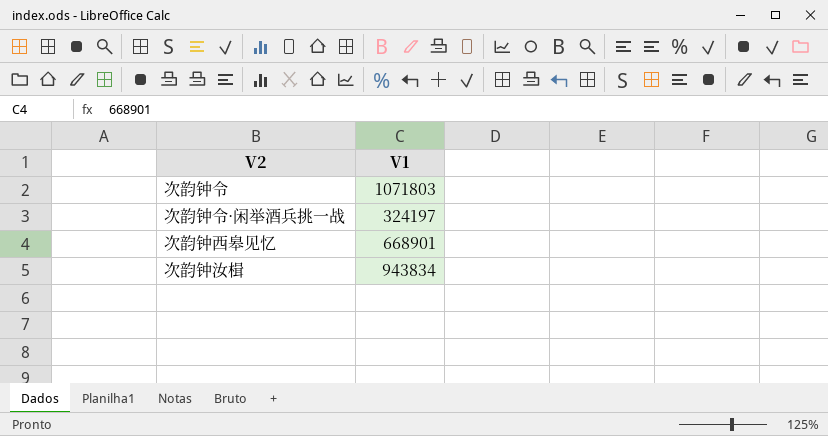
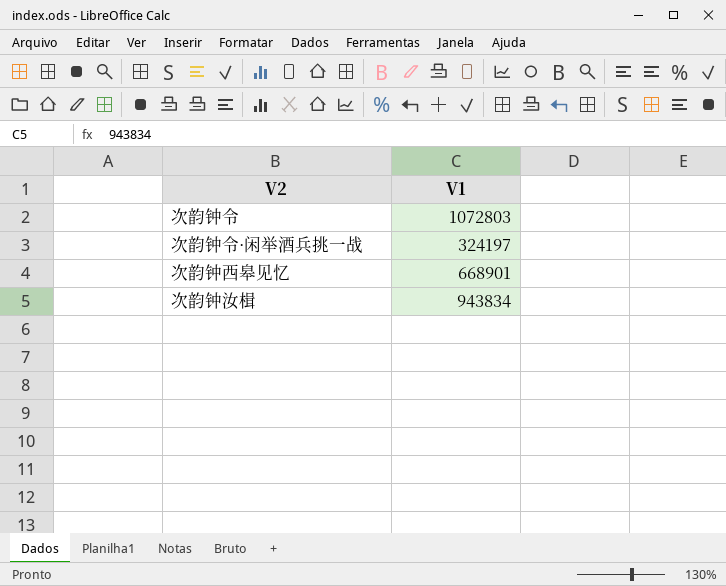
次韵钟令 | V1: 1071803 -> 1072803

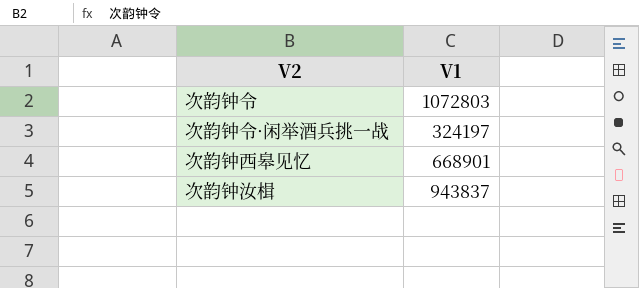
次韵钟汝楫 | V1: 943834 -> 943837

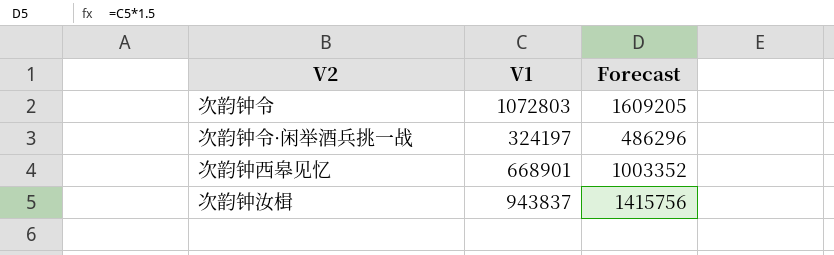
column Forecast | formula: none -> [V1] * 1.5

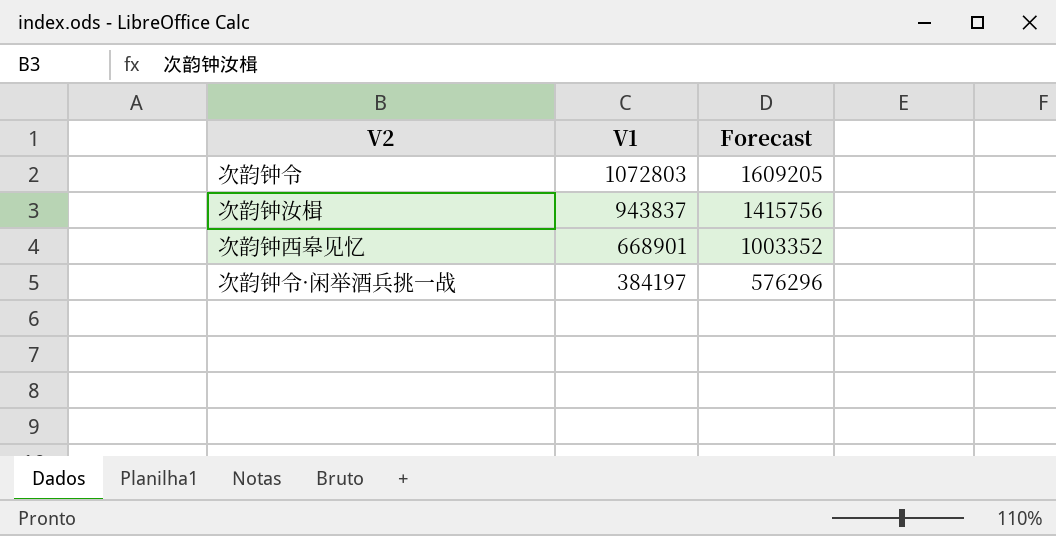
row order: none -> V1 descending
次韵钟令·闲举酒兵挑一战 | V1: 324197 -> 384197
次韵钟令·闲举酒兵挑一战 | Forecast: 486296 -> 576296

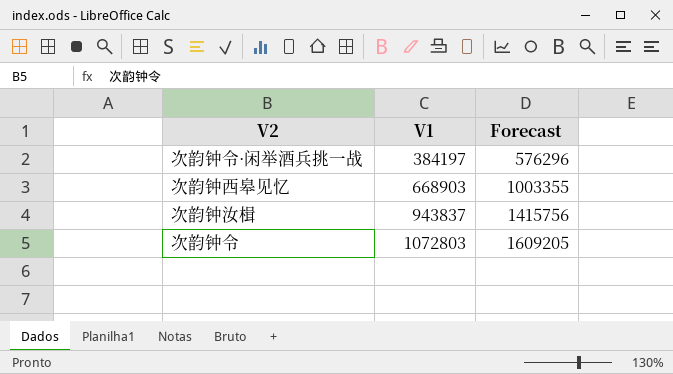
row order: V1 descending -> V1 ascending
次韵钟西皋见忆 | V1: 668901 -> 668903
次韵钟西皋见忆 | Forecast: 1003352 -> 1003355

